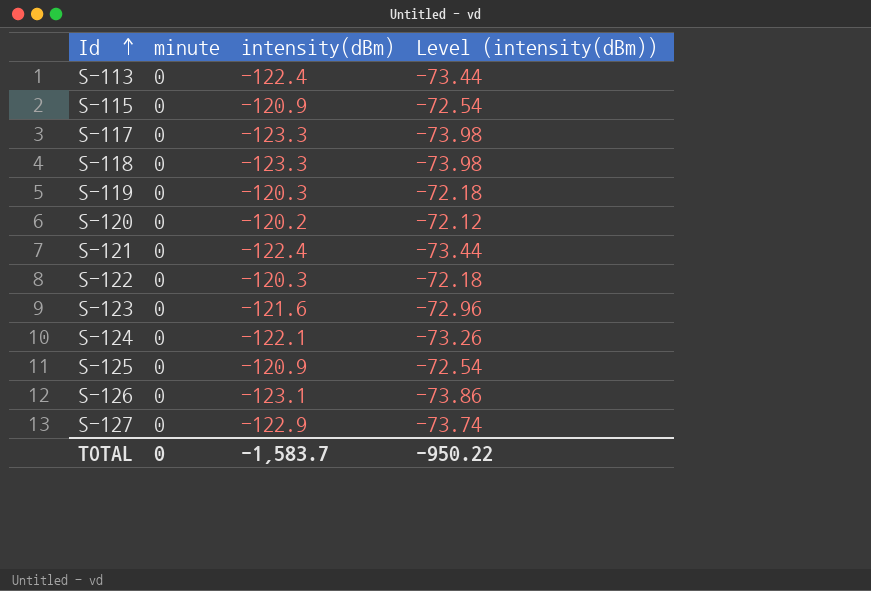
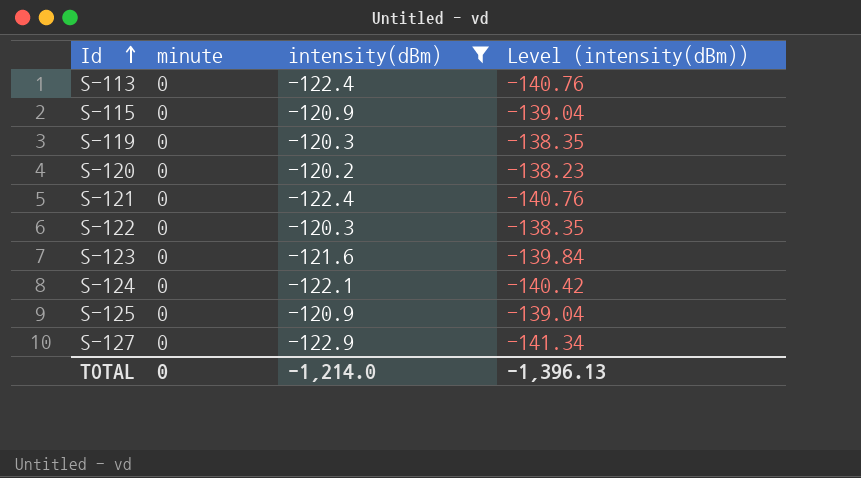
filter: none -> intensity(dBm) >= -122.9
column Level (intensity(dBm)) | formula: [intensity(dBm)] * 0.6 -> [intensity(dBm)] * 1.15
TOTAL | intensity(dBm): -1,583.7 -> -1,214.0
TOTAL | Level (intensity(dBm)): -950.22 -> -1,396.13

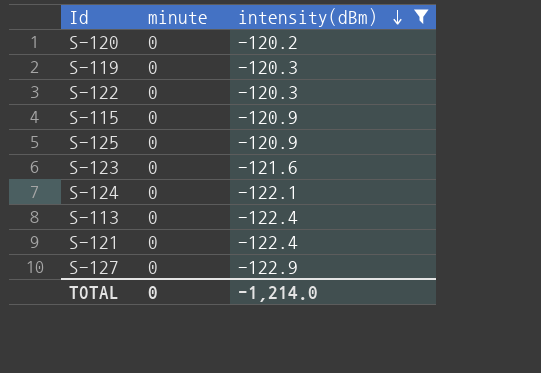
row order: Id ascending -> intensity(dBm) descending
column Level (intensity(dBm)) | formula: [intensity(dBm)] * 1.15 -> none

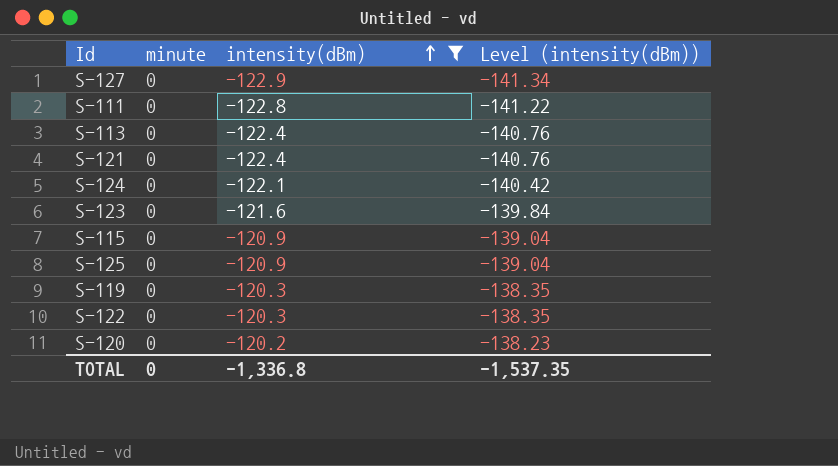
row order: intensity(dBm) descending -> intensity(dBm) ascending
column Level (intensity(dBm)) | formula: none -> [intensity(dBm)] * 1.15
row S-111: none -> 0 | -122.8 | -141.22
TOTAL | intensity(dBm): -1,214.0 -> -1,336.8

